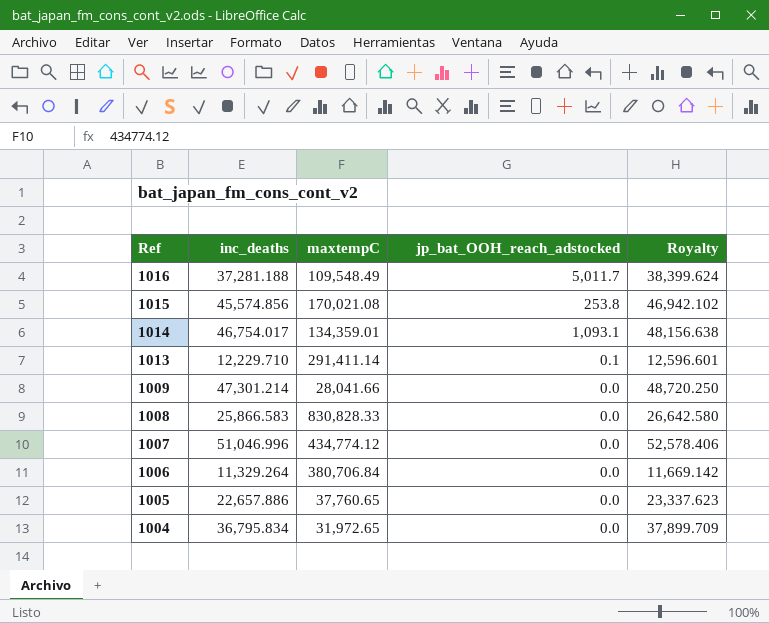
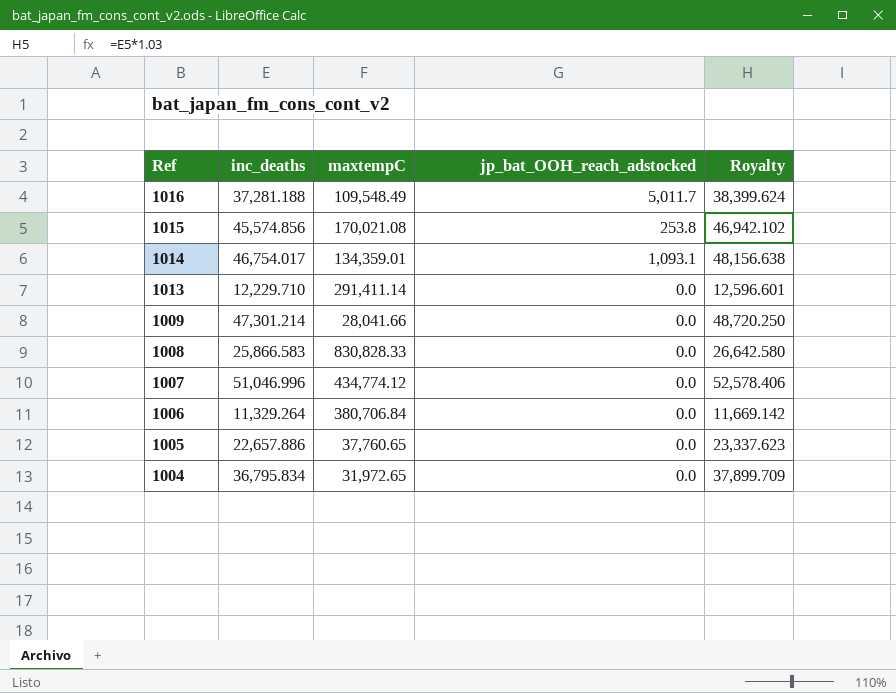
1013 | jp_bat_OOH_reach_adstocked: 0.1 -> 0.0

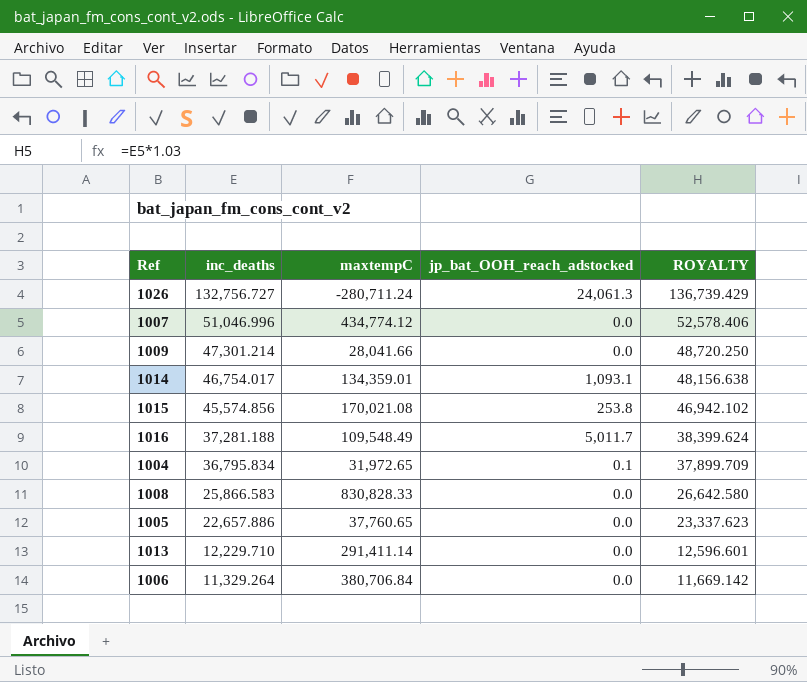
row order: Ref descending -> inc_deaths descending
column name: Royalty -> ROYALTY
row 1026: none -> 132,756.727 | -280,711.24 | 24,061.3 | 136,739.429
1004 | jp_bat_OOH_reach_adstocked: 0.0 -> 0.1

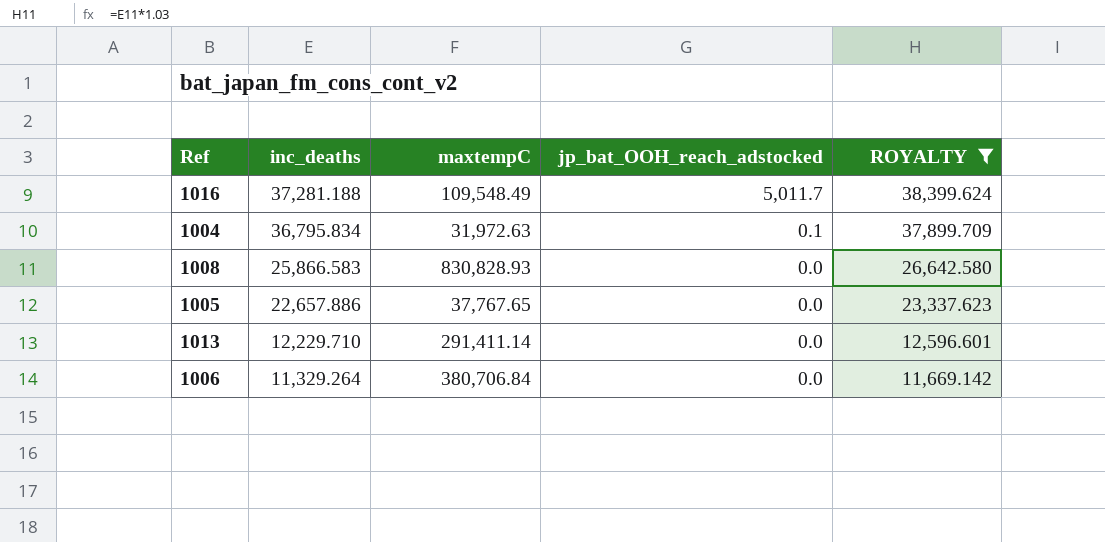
filter: none -> ROYALTY <= 38,399.624
1004 | maxtempC: 31,972.65 -> 31,972.63
1008 | maxtempC: 830,828.33 -> 830,828.93
1005 | maxtempC: 37,760.65 -> 37,767.65

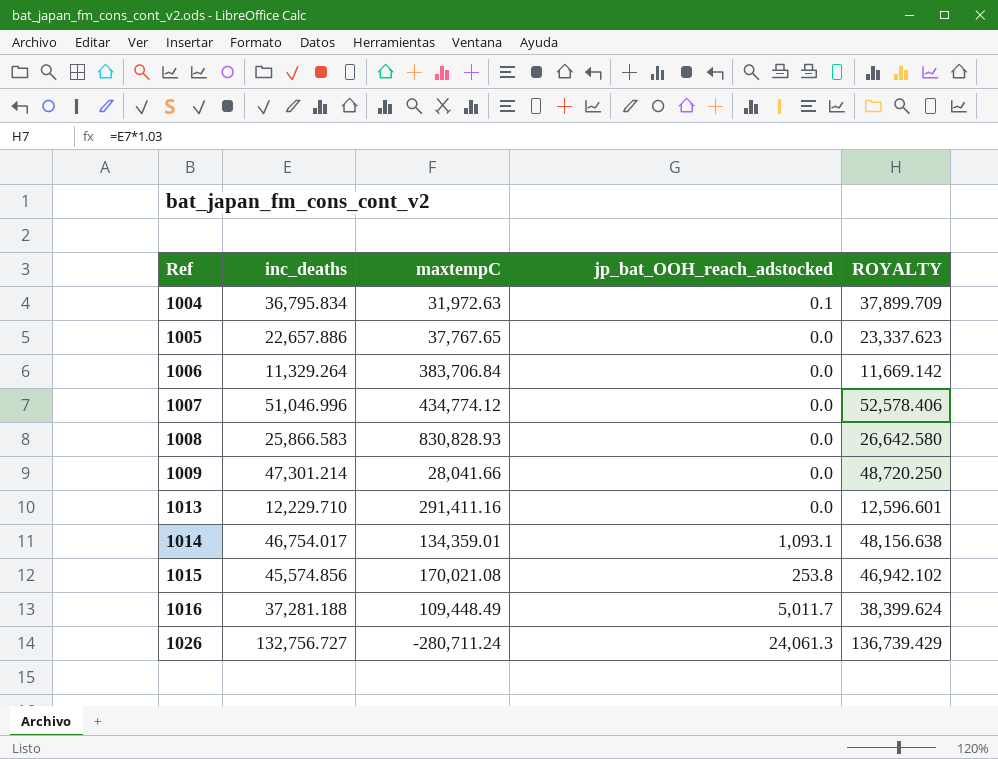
filter: ROYALTY <= 38,399.624 -> none
row order: inc_deaths descending -> Ref ascending
1006 | maxtempC: 380,706.84 -> 383,706.84
1013 | maxtempC: 291,411.14 -> 291,411.16
1016 | maxtempC: 109,548.49 -> 109,448.49

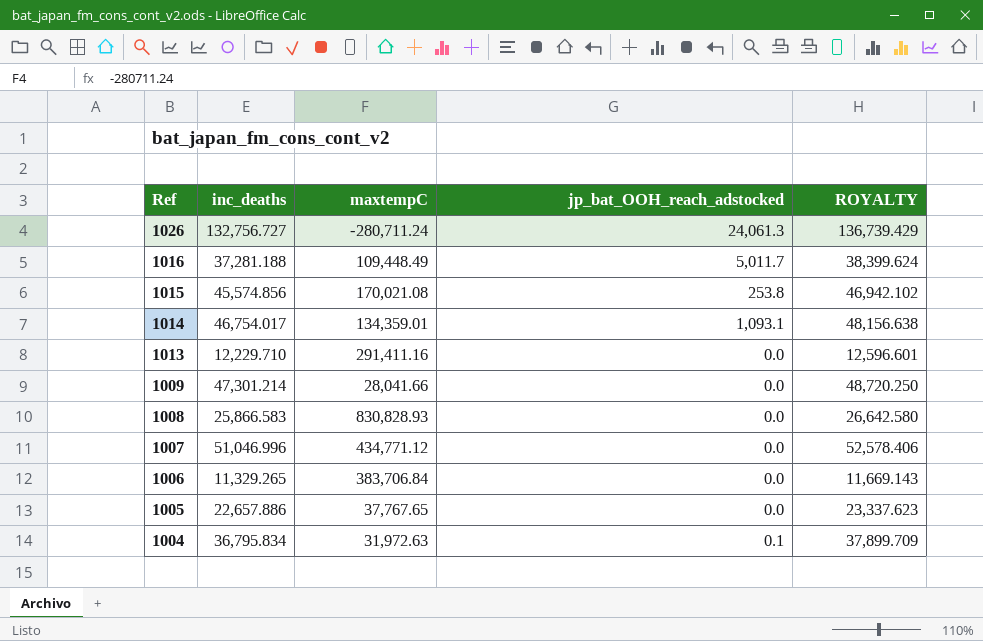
row order: Ref ascending -> Ref descending
1007 | maxtempC: 434,774.12 -> 434,771.12
1006 | inc_deaths: 11,329.264 -> 11,329.265
1006 | ROYALTY: 11,669.142 -> 11,669.143

